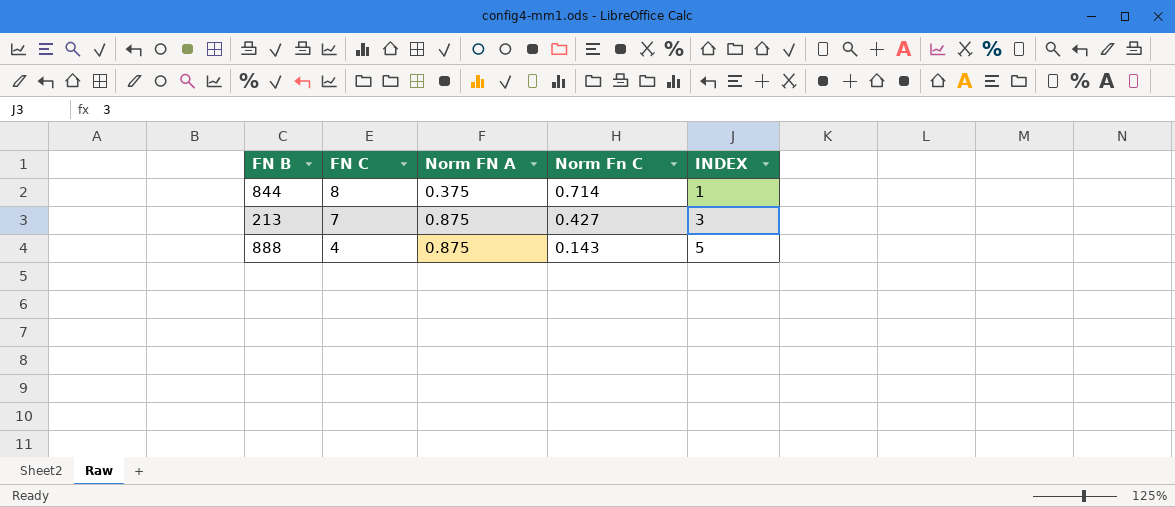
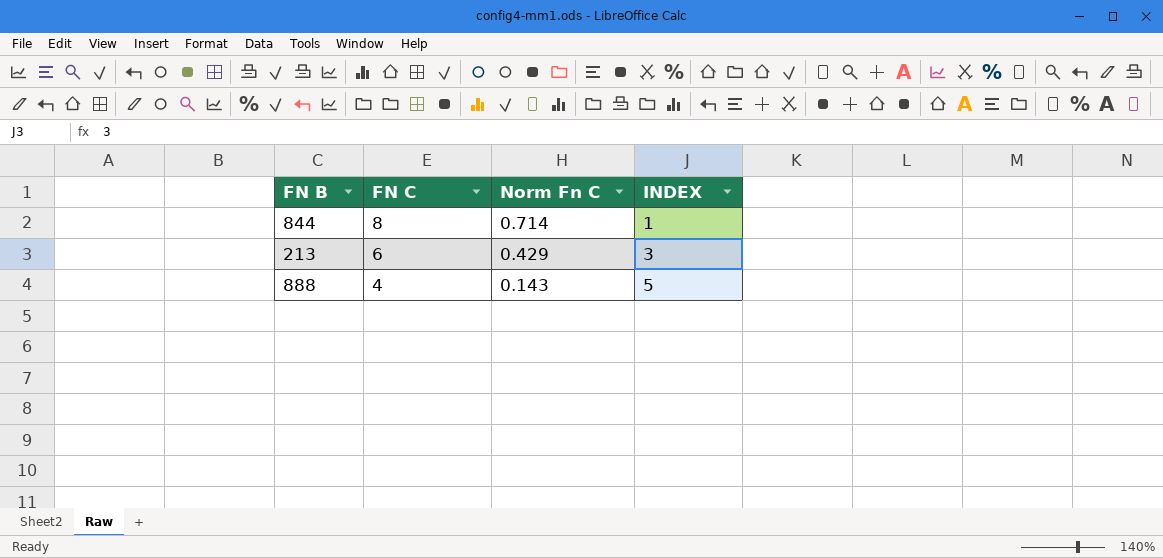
column Norm FN A | position: 3 -> none
213 | FN C: 7 -> 6
213 | Norm Fn C: 0.427 -> 0.429

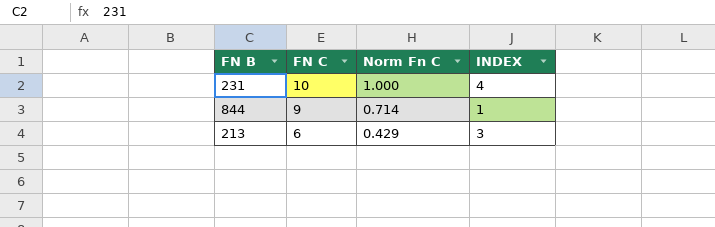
row 888: 4 | 0.143 | 5 -> none
row 231: none -> 10 | 1.000 | 4
844 | FN C: 8 -> 9

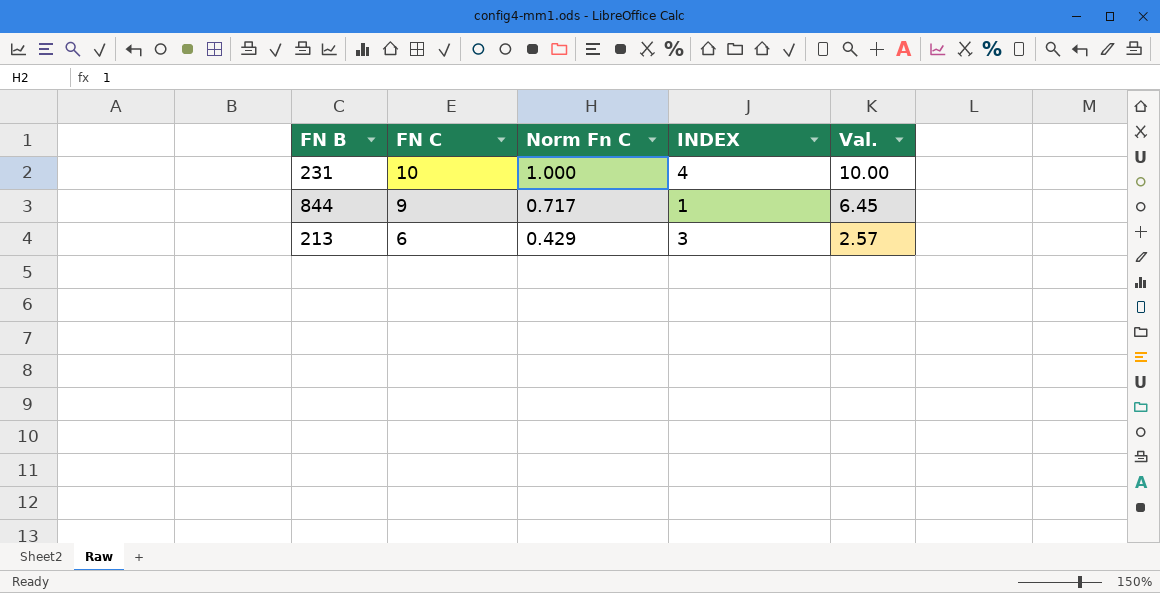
column Val. | formula: none -> [FN C] * [Norm Fn C]
844 | Norm Fn C: 0.714 -> 0.717

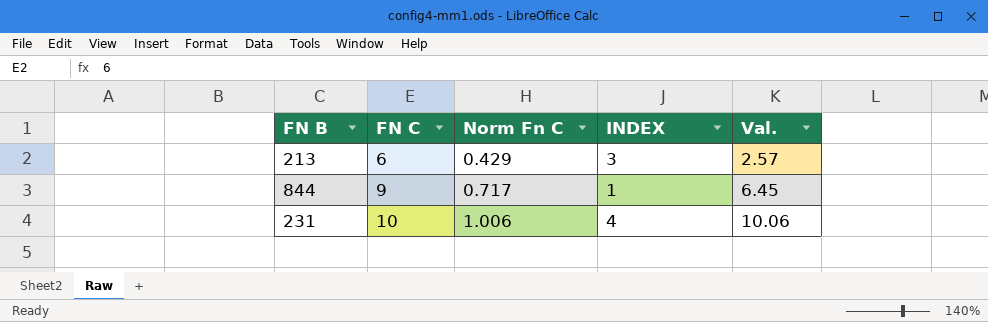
row order: FN C descending -> FN C ascending
231 | Norm Fn C: 1.000 -> 1.006
231 | Val.: 10.00 -> 10.06

